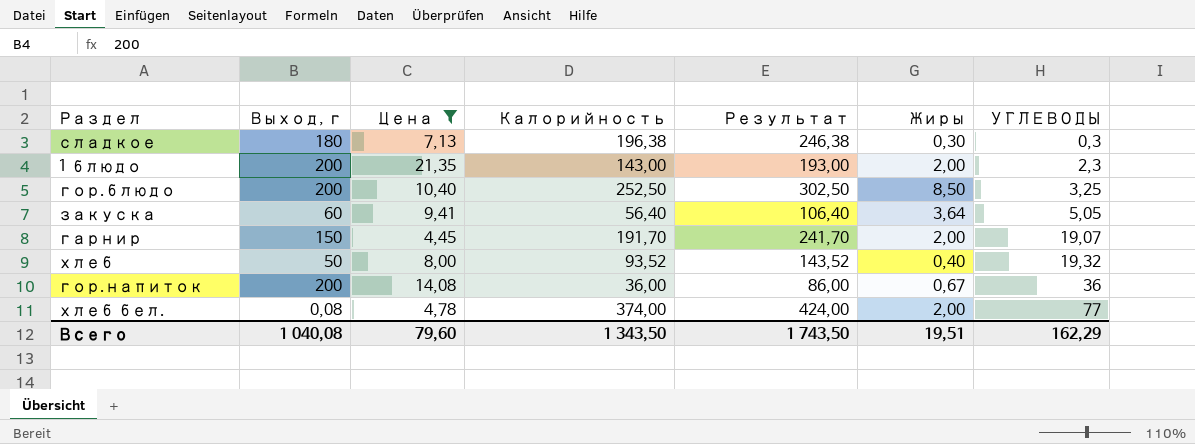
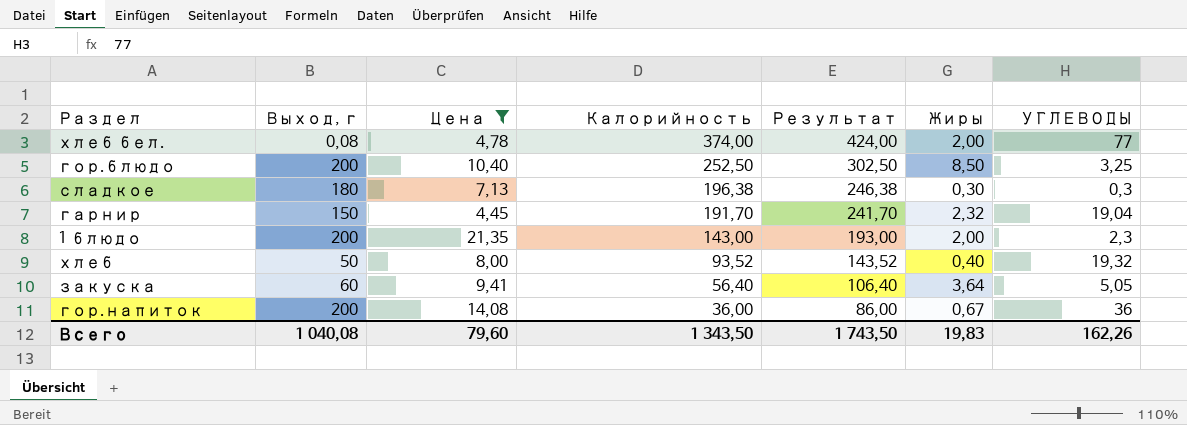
row order: УГЛЕВОДЫ ascending -> Калорийность descending
гарнир | Жиры: 2,00 -> 2,32
гарнир | УГЛЕВОДЫ: 19,07 -> 19,04
Всего | Жиры: 19,51 -> 19,83
Всего | УГЛЕВОДЫ: 162,29 -> 162,26

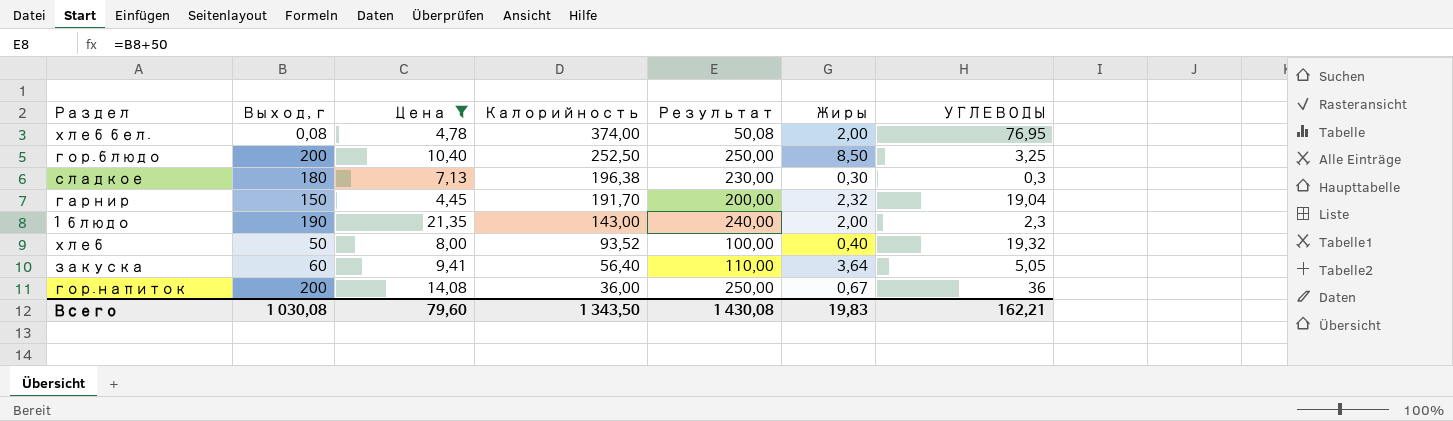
column Результат | formula: [Калорийность] + 50 -> [Выход, г] + 50
хлеб бел. | УГЛЕВОДЫ: 77 -> 76,95
1 блюдо | Выход, г: 200 -> 190
Всего | Выход, г: 1 040,08 -> 1 030,08
Всего | Результат: 1 743,50 -> 1 430,08
Всего | УГЛЕВОДЫ: 162,26 -> 162,21

